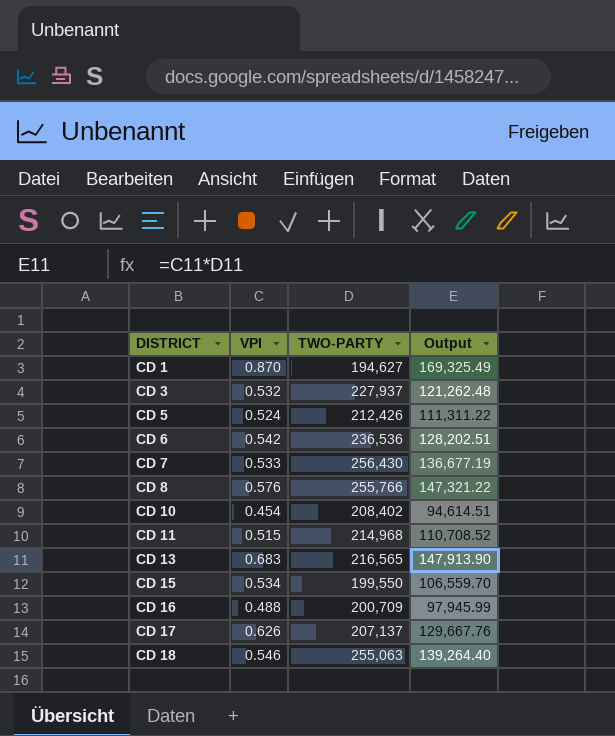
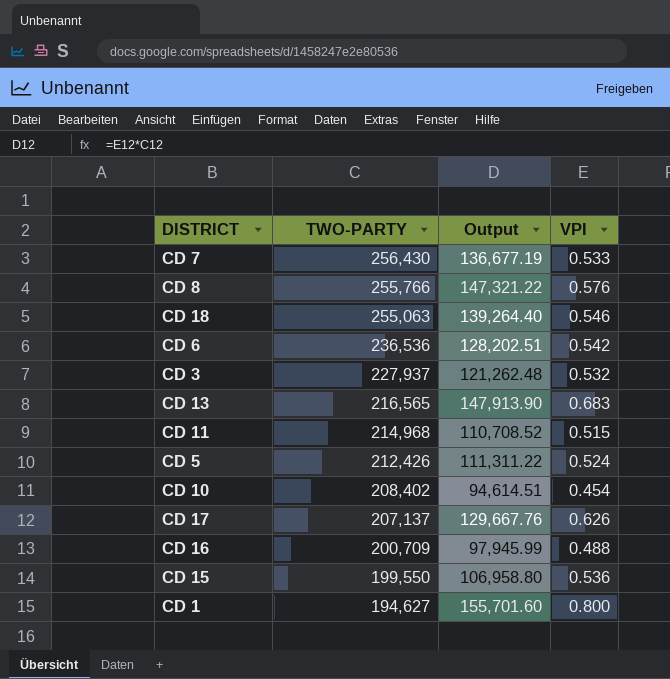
row order: DISTRICT ascending -> TWO-PARTY descending
column VPI | position: 2 -> 4
CD 15 | Output: 106,559.70 -> 106,958.80
CD 15 | VPI: 0.534 -> 0.536
CD 1 | Output: 169,325.49 -> 155,701.60
CD 1 | VPI: 0.870 -> 0.800

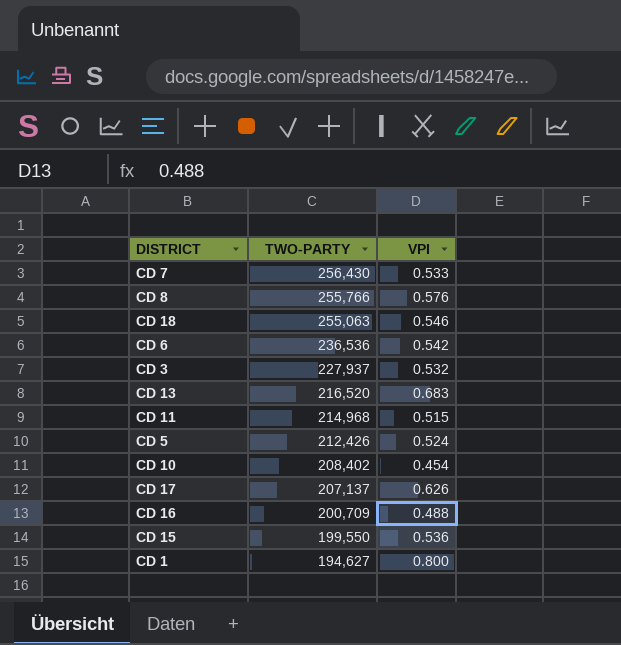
column Output | formula: [TWO-PARTY] * [VPI] -> none
CD 13 | TWO-PARTY: 216,565 -> 216,520

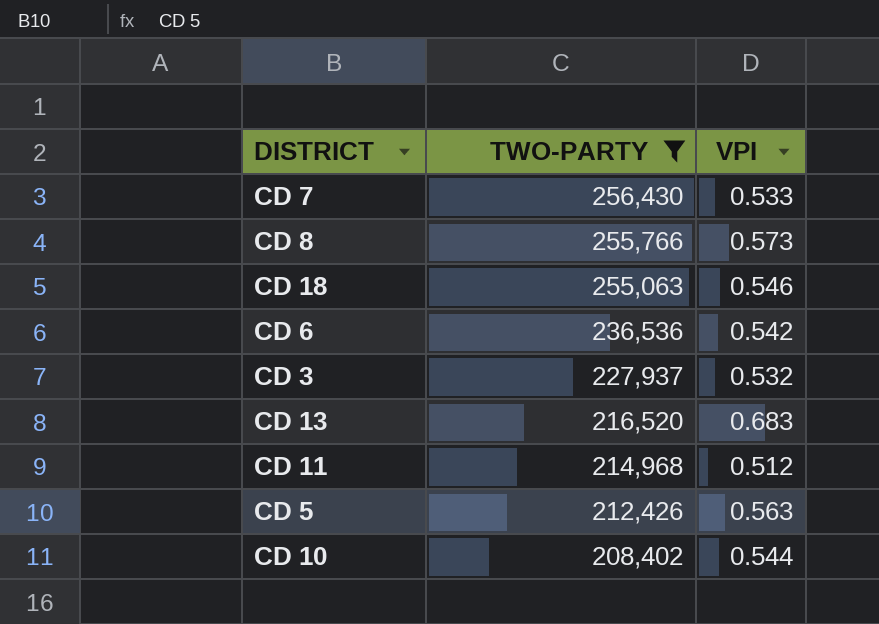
filter: none -> TWO-PARTY >= 208,402
CD 8 | VPI: 0.576 -> 0.573
CD 11 | VPI: 0.515 -> 0.512
CD 5 | VPI: 0.524 -> 0.563
CD 10 | VPI: 0.454 -> 0.544

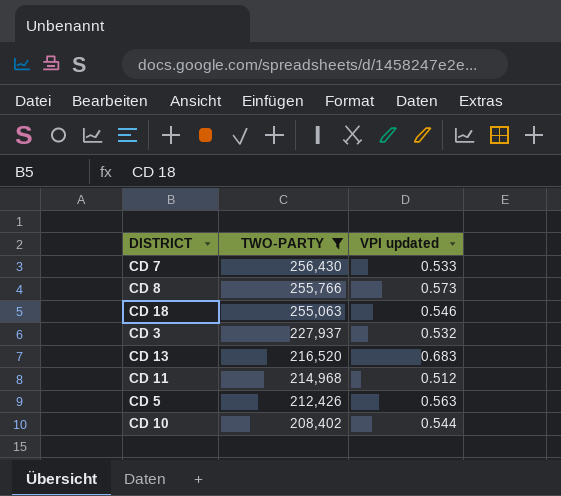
column name: VPI -> VPI updated
row CD 6: 236,536 | 0.542 -> none

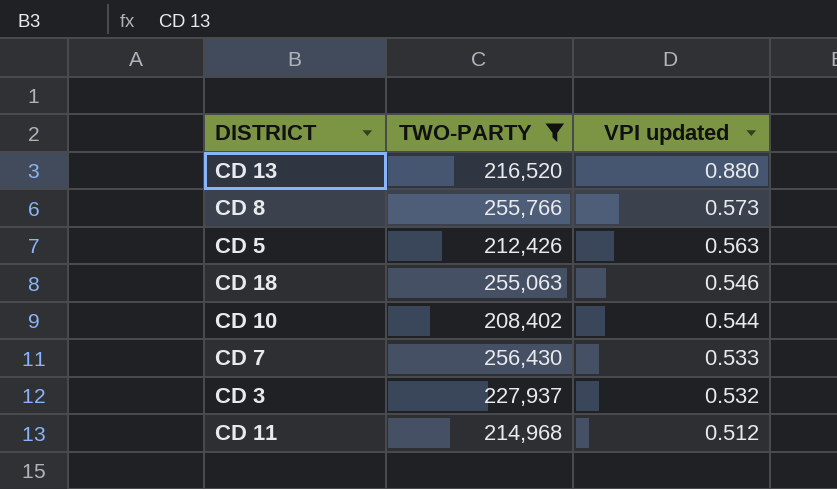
row order: TWO-PARTY descending -> VPI updated descending
CD 13 | VPI updated: 0.683 -> 0.880

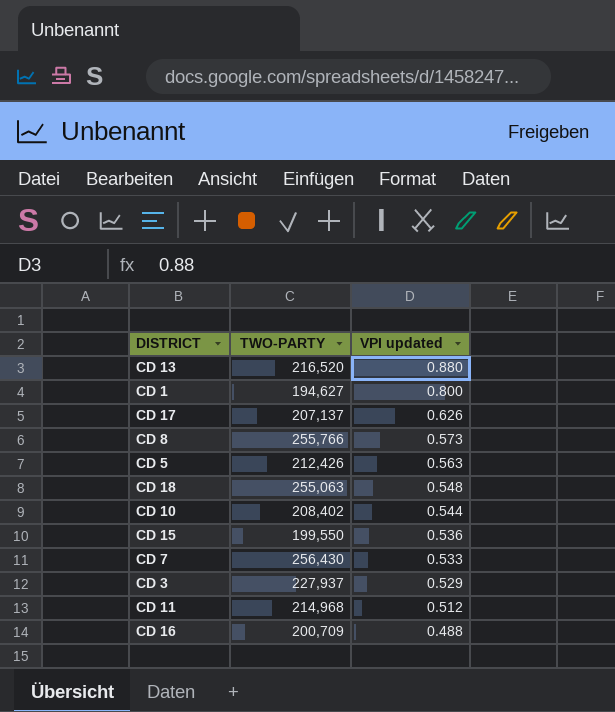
filter: TWO-PARTY >= 208,402 -> none
CD 18 | VPI updated: 0.546 -> 0.548
CD 3 | VPI updated: 0.532 -> 0.529

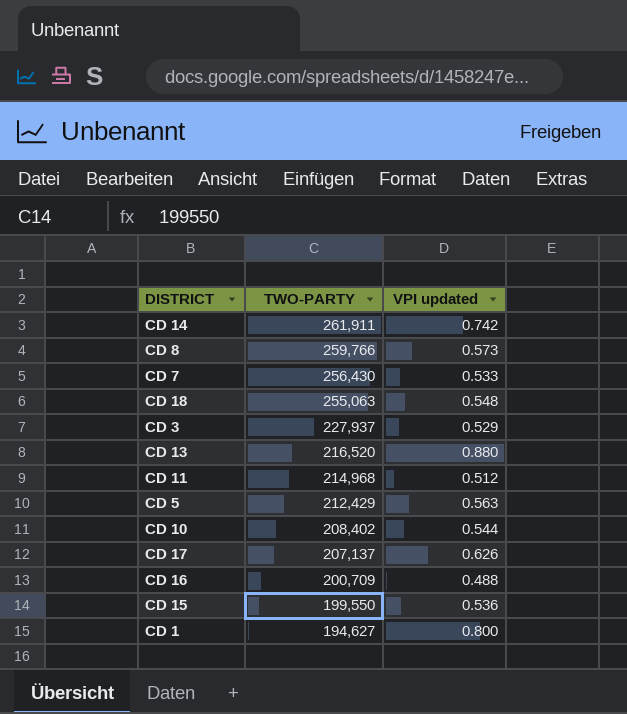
row order: VPI updated descending -> TWO-PARTY descending
row CD 14: none -> 261,911 | 0.742
CD 8 | TWO-PARTY: 255,766 -> 259,766
CD 5 | TWO-PARTY: 212,426 -> 212,429

